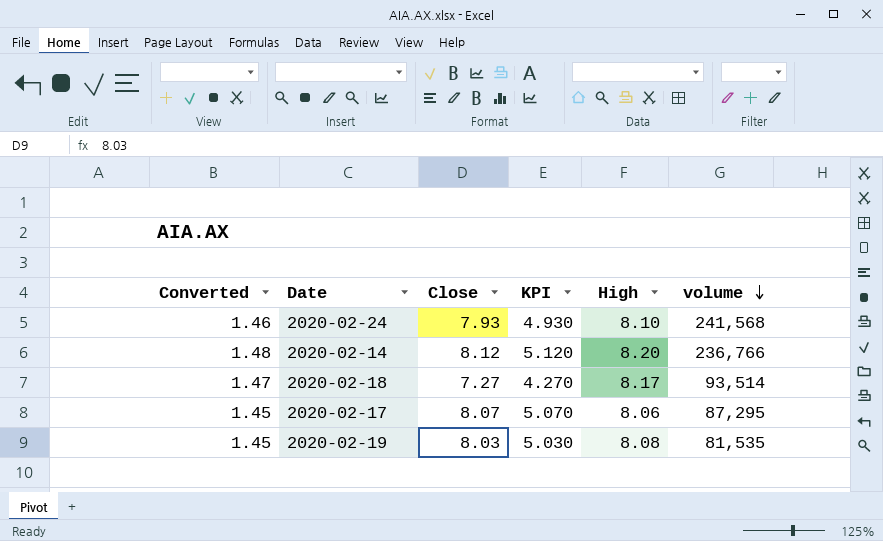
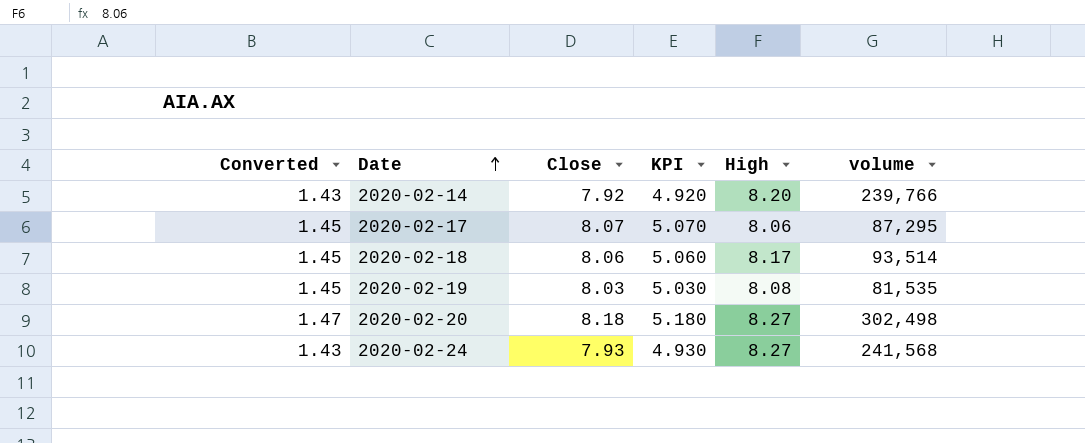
row order: volume descending -> Date ascending
column Converted | formula: [High] * 0.18 -> [Close] * 0.18
2020-02-14 | Close: 8.12 -> 7.92
2020-02-14 | KPI: 5.120 -> 4.920
2020-02-14 | volume: 236,766 -> 239,766
2020-02-18 | Close: 7.27 -> 8.06
2020-02-18 | KPI: 4.270 -> 5.060
row 2020-02-20: none -> 1.47 | 8.18 | 5.180 | 8.27 | 302,498
2020-02-24 | High: 8.10 -> 8.27

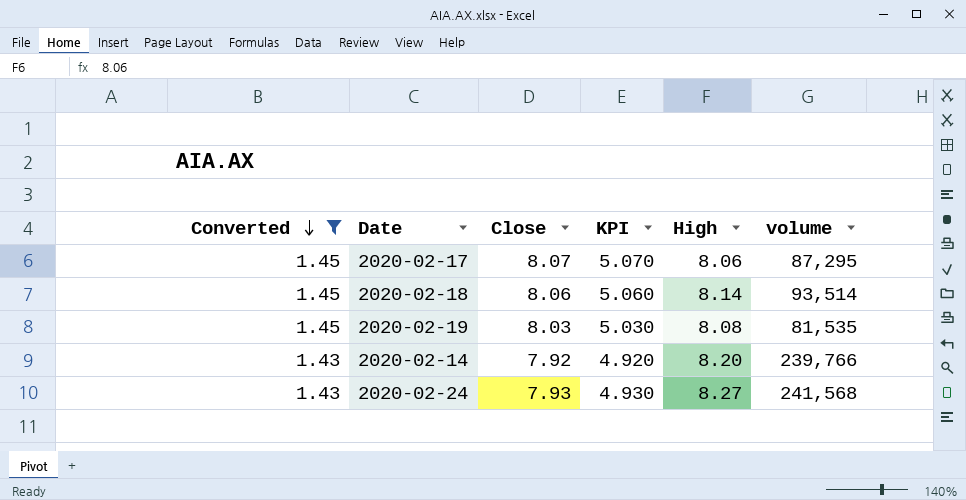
filter: none -> Converted != 1.47
row order: Date ascending -> Converted descending
2020-02-18 | High: 8.17 -> 8.14

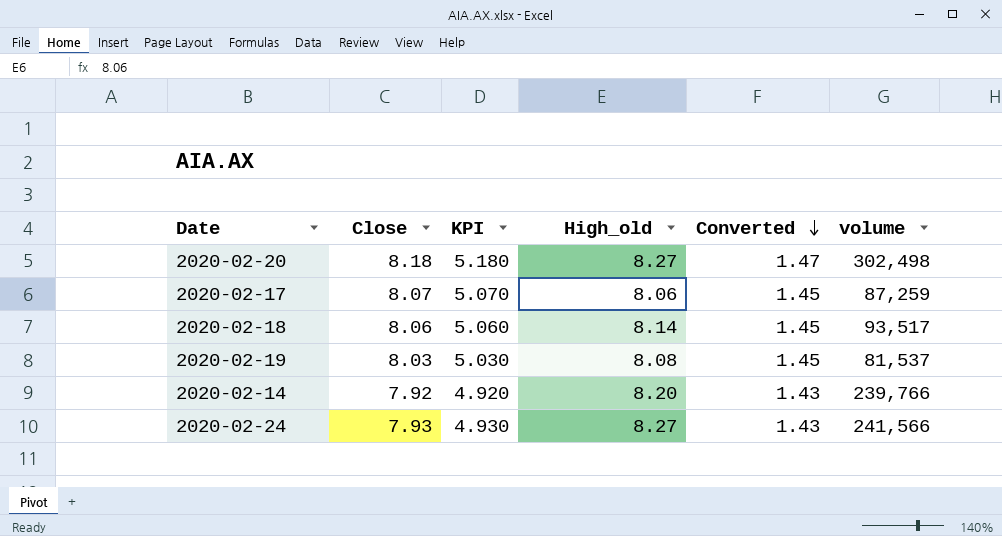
filter: Converted != 1.47 -> none
column name: High -> High_old
column Converted | position: 1 -> 5
2020-02-17 | volume: 87,295 -> 87,259
2020-02-18 | volume: 93,514 -> 93,517
2020-02-19 | volume: 81,535 -> 81,537
2020-02-24 | volume: 241,568 -> 241,566

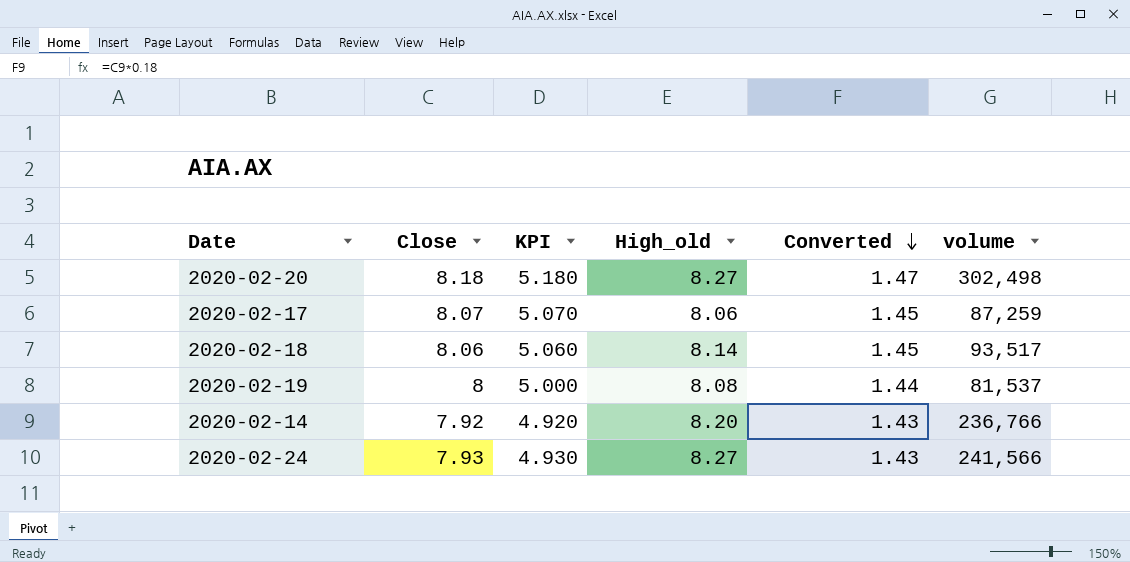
2020-02-19 | Close: 8.03 -> 8
2020-02-19 | KPI: 5.030 -> 5.000
2020-02-19 | Converted: 1.45 -> 1.44
2020-02-14 | volume: 239,766 -> 236,766

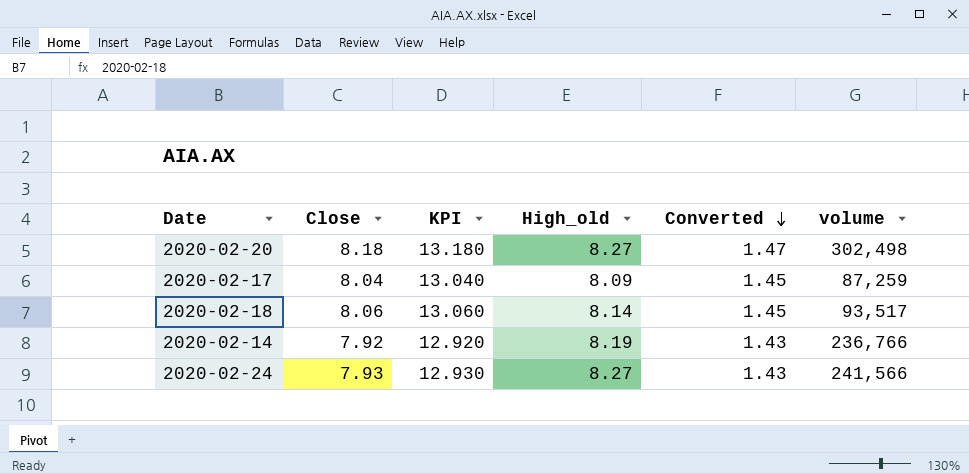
column KPI | formula: [Close] - 3 -> [Close] + 5
row 2020-02-19: 8 | 5.000 | 8.08 | 1.44 | 81,537 -> none
2020-02-17 | Close: 8.07 -> 8.04
2020-02-17 | High_old: 8.06 -> 8.09
2020-02-14 | High_old: 8.20 -> 8.19

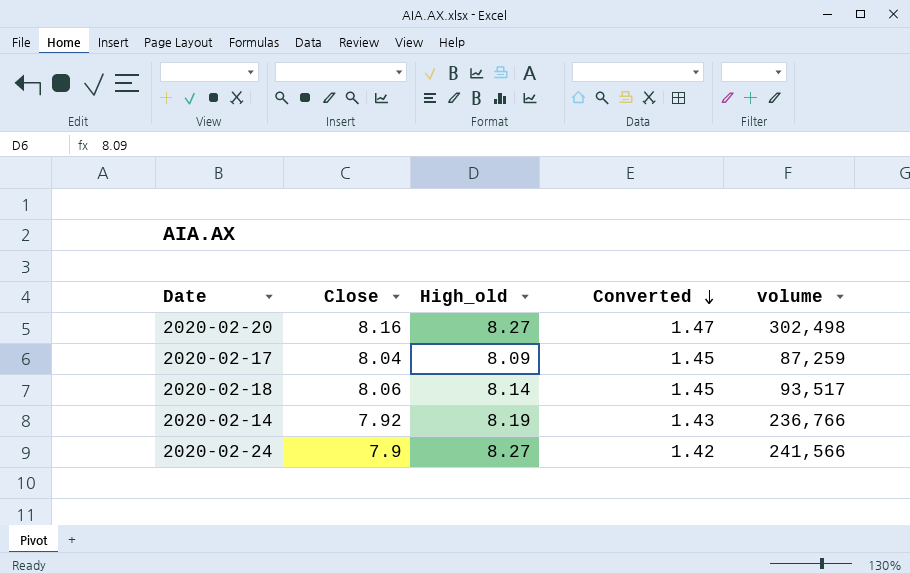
column KPI | formula: [Close] + 5 -> none
2020-02-20 | Close: 8.18 -> 8.16
2020-02-24 | Close: 7.93 -> 7.9
2020-02-24 | Converted: 1.43 -> 1.42

